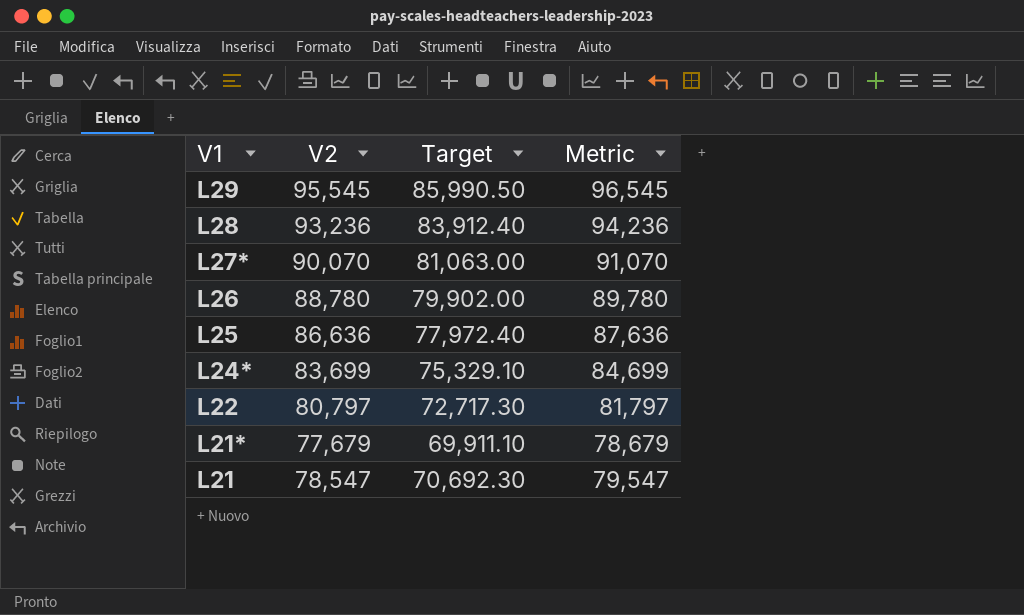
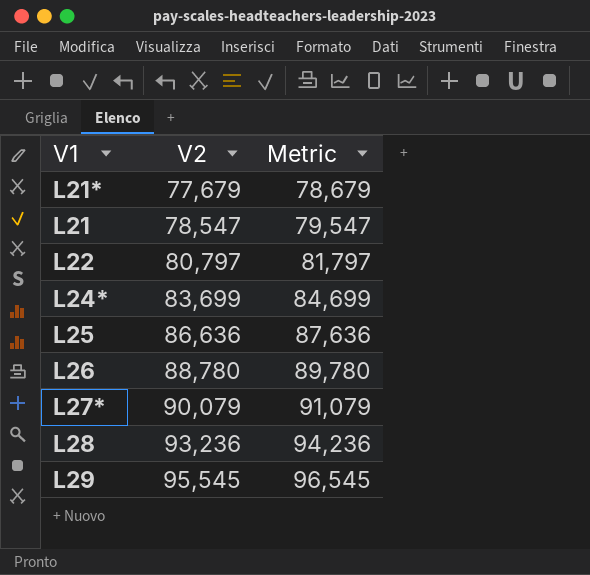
row order: V1 descending -> V2 ascending
column Target | formula: [V2] * 0.9 -> none
L27* | V2: 90,070 -> 90,079
L27* | Metric: 91,070 -> 91,079

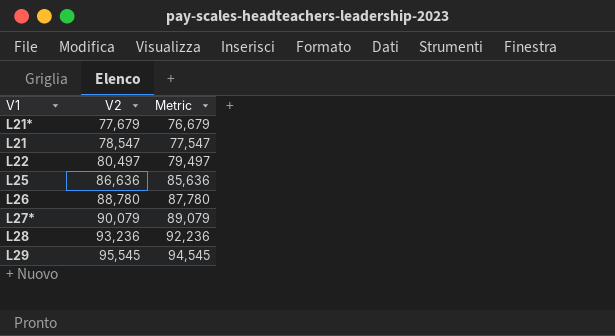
column Metric | formula: [V2] + 1000 -> [V2] - 1000
row L24*: 83,699 | 84,699 -> none
L22 | V2: 80,797 -> 80,497

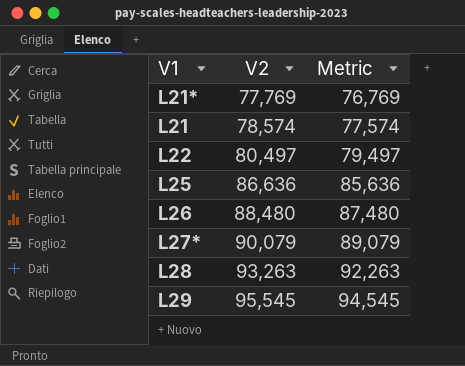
L21* | V2: 77,679 -> 77,769
L21* | Metric: 76,679 -> 76,769
L21 | V2: 78,547 -> 78,574
L21 | Metric: 77,547 -> 77,574
L26 | V2: 88,780 -> 88,480
L26 | Metric: 87,780 -> 87,480
L28 | V2: 93,236 -> 93,263
L28 | Metric: 92,236 -> 92,263

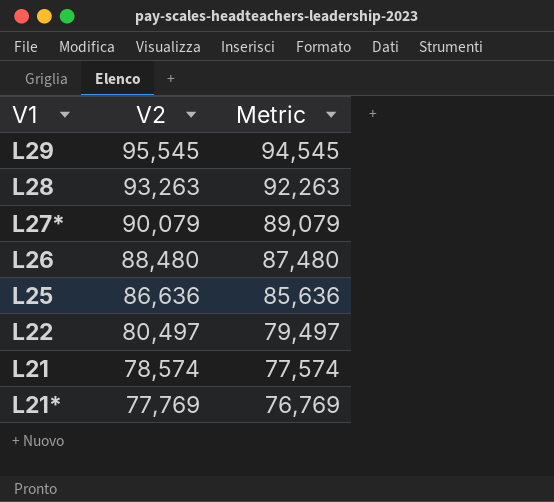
row order: V2 ascending -> V2 descending

